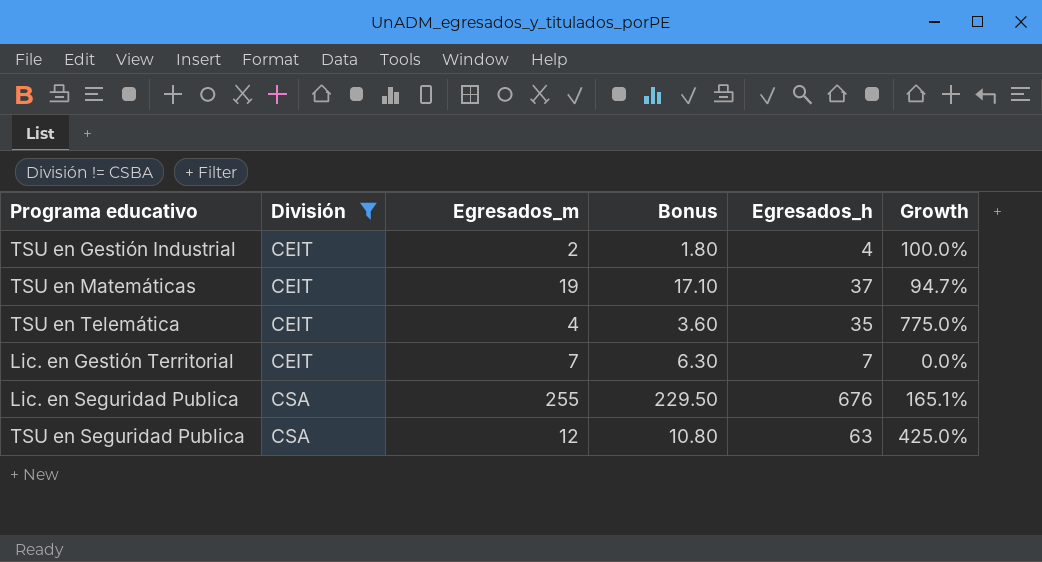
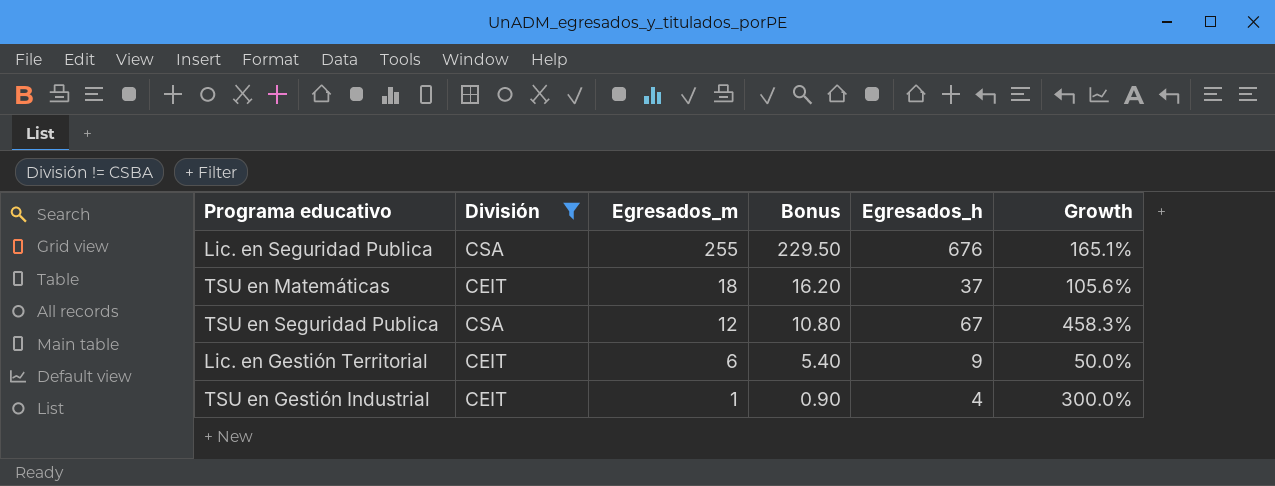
row order: División ascending -> Egresados_m descending
row TSU en Telemática: CEIT | 4 | 3.60 | 35 | 775.0% -> none
TSU en Matemáticas | Egresados_m: 19 -> 18
TSU en Matemáticas | Bonus: 17.10 -> 16.20
TSU en Matemáticas | Growth: 94.7% -> 105.6%
TSU en Seguridad Publica | Egresados_h: 63 -> 67
TSU en Seguridad Publica | Growth: 425.0% -> 458.3%
Lic. en Gestión Territorial | Egresados_m: 7 -> 6
Lic. en Gestión Territorial | Bonus: 6.30 -> 5.40
Lic. en Gestión Territorial | Egresados_h: 7 -> 9
Lic. en Gestión Territorial | Growth: 0.0% -> 50.0%
TSU en Gestión Industrial | Egresados_m: 2 -> 1
TSU en Gestión Industrial | Bonus: 1.80 -> 0.90
TSU en Gestión Industrial | Growth: 100.0% -> 300.0%

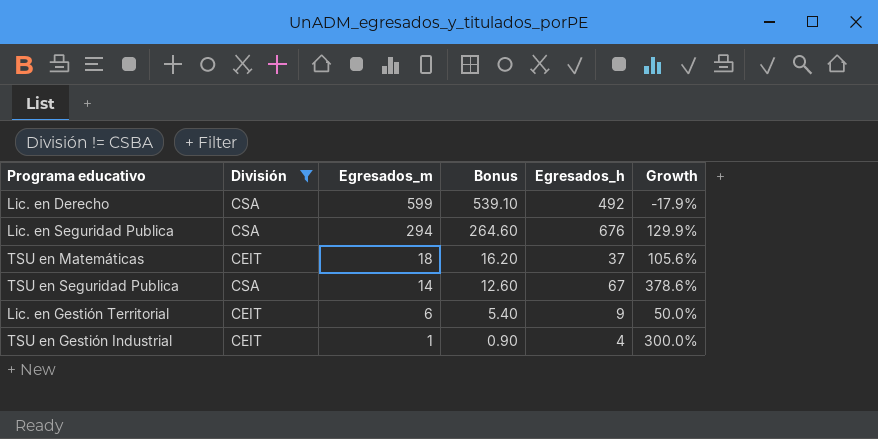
row Lic. en Derecho: none -> CSA | 599 | 539.10 | 492 | -17.9%
Lic. en Seguridad Publica | Egresados_m: 255 -> 294
Lic. en Seguridad Publica | Bonus: 229.50 -> 264.60
Lic. en Seguridad Publica | Growth: 165.1% -> 129.9%
TSU en Seguridad Publica | Egresados_m: 12 -> 14
TSU en Seguridad Publica | Bonus: 10.80 -> 12.60
TSU en Seguridad Publica | Growth: 458.3% -> 378.6%

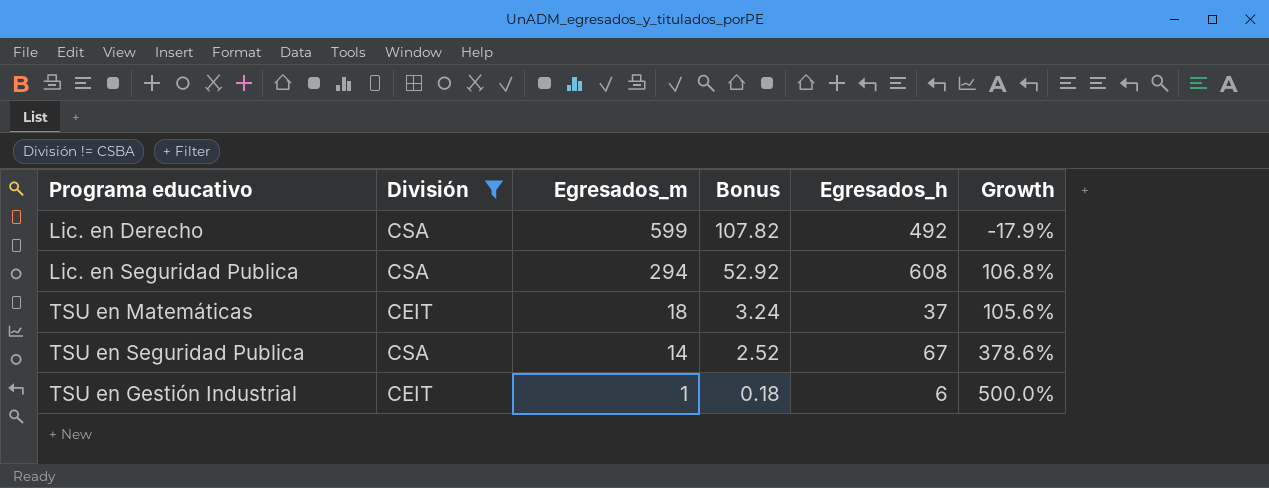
column Bonus | formula: [Egresados_m] * 0.9 -> [Egresados_m] * 0.18
row Lic. en Gestión Territorial: CEIT | 6 | 5.40 | 9 | 50.0% -> none
Lic. en Seguridad Publica | Egresados_h: 676 -> 608
Lic. en Seguridad Publica | Growth: 129.9% -> 106.8%
TSU en Gestión Industrial | Egresados_h: 4 -> 6
TSU en Gestión Industrial | Growth: 300.0% -> 500.0%

